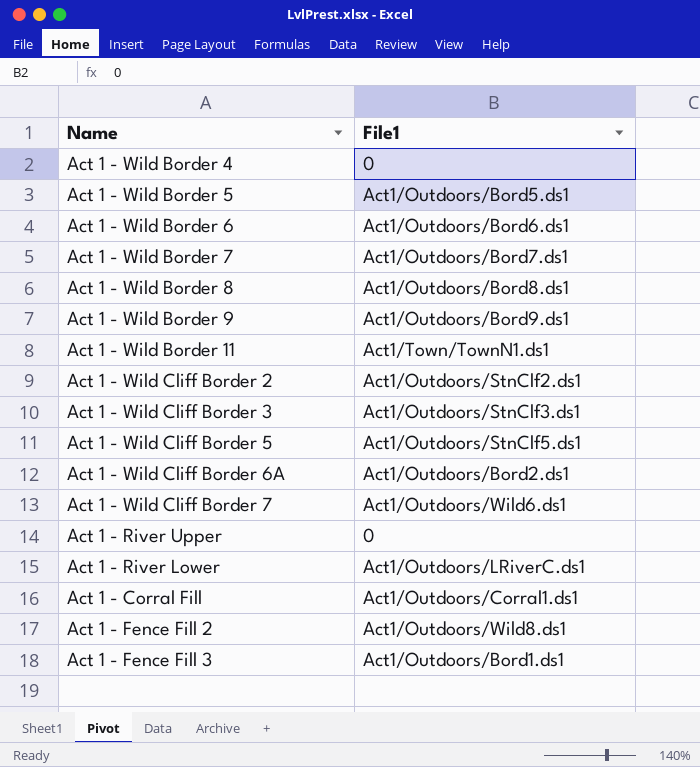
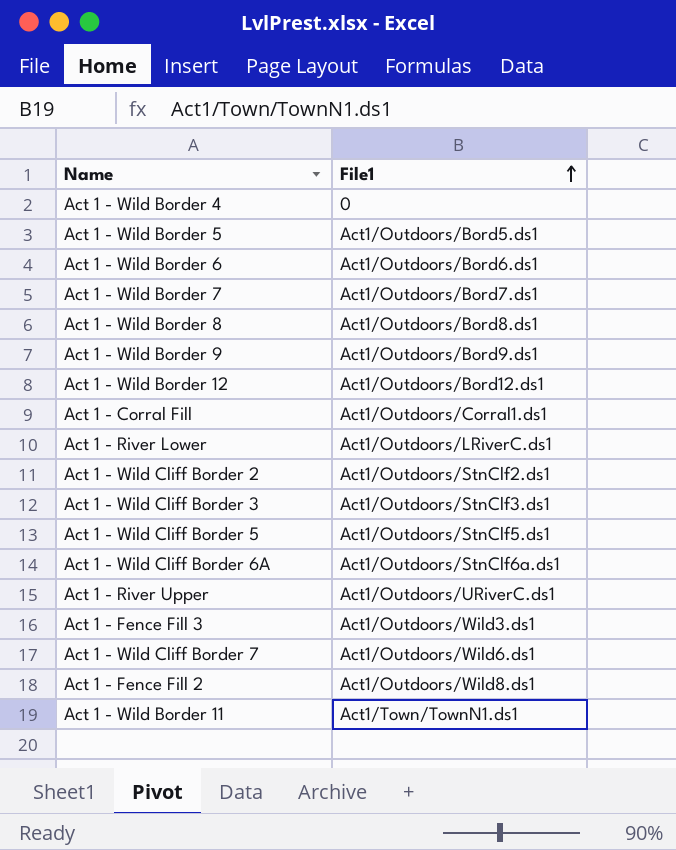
row order: none -> File1 ascending
row Act 1 - Wild Border 12: none -> Act1/Outdoors/Bord12.ds1
Act 1 - Wild Cliff Border 6A | File1: Act1/Outdoors/Bord2.ds1 -> Act1/Outdoors/StnClf6a.ds1
Act 1 - River Upper | File1: 0 -> Act1/Outdoors/URiverC.ds1
Act 1 - Fence Fill 3 | File1: Act1/Outdoors/Bord1.ds1 -> Act1/Outdoors/Wild3.ds1

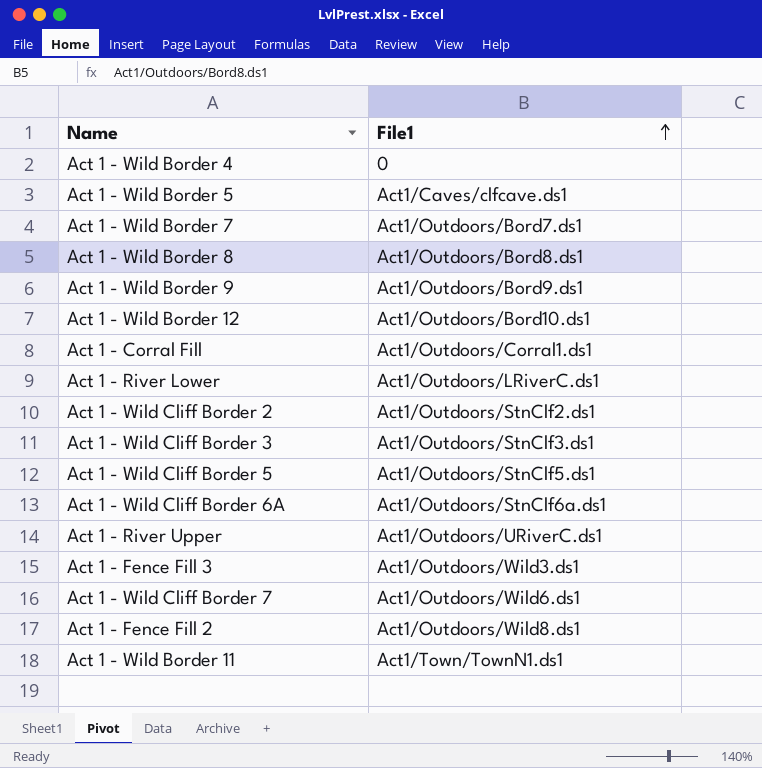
row Act 1 - Wild Border 6: Act1/Outdoors/Bord6.ds1 -> none
Act 1 - Wild Border 5 | File1: Act1/Outdoors/Bord5.ds1 -> Act1/Caves/clfcave.ds1
Act 1 - Wild Border 12 | File1: Act1/Outdoors/Bord12.ds1 -> Act1/Outdoors/Bord10.ds1

